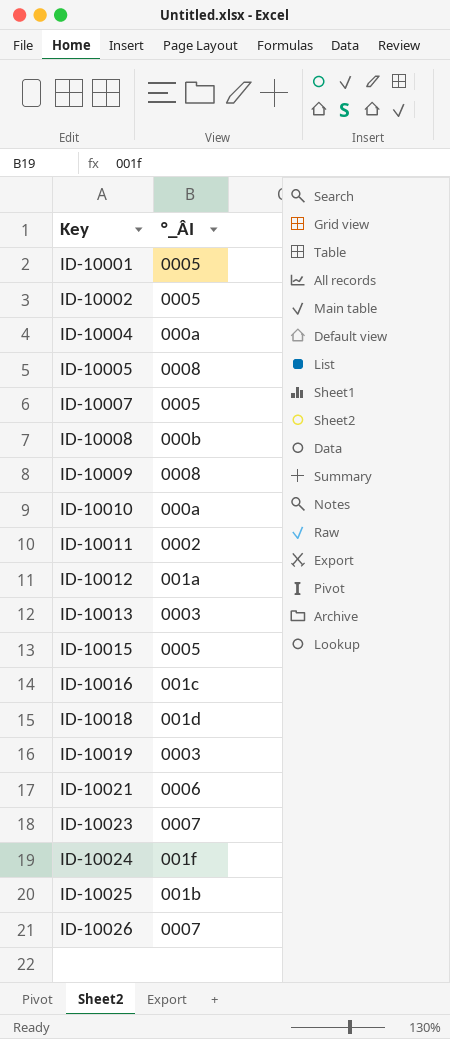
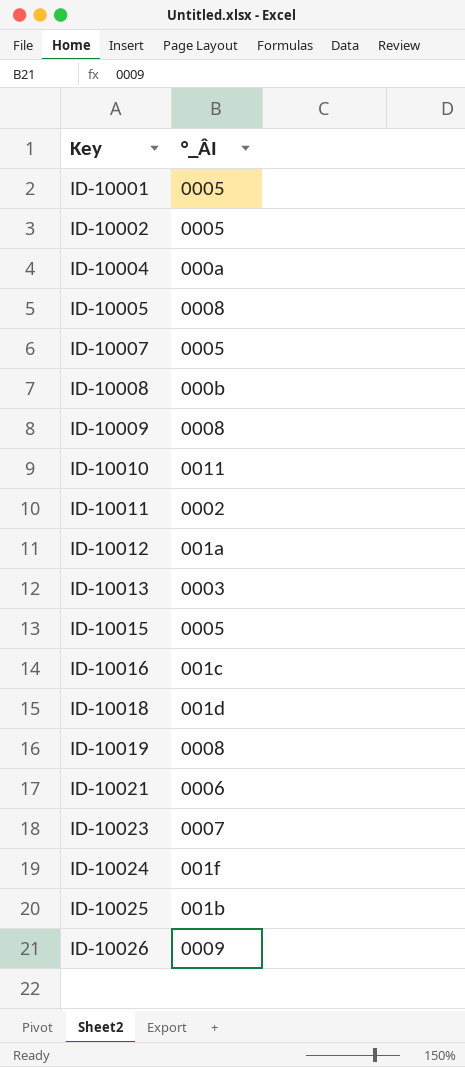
ID-10010 | °_ÂI: 000a -> 0011
ID-10019 | °_ÂI: 0003 -> 0008
ID-10026 | °_ÂI: 0007 -> 0009

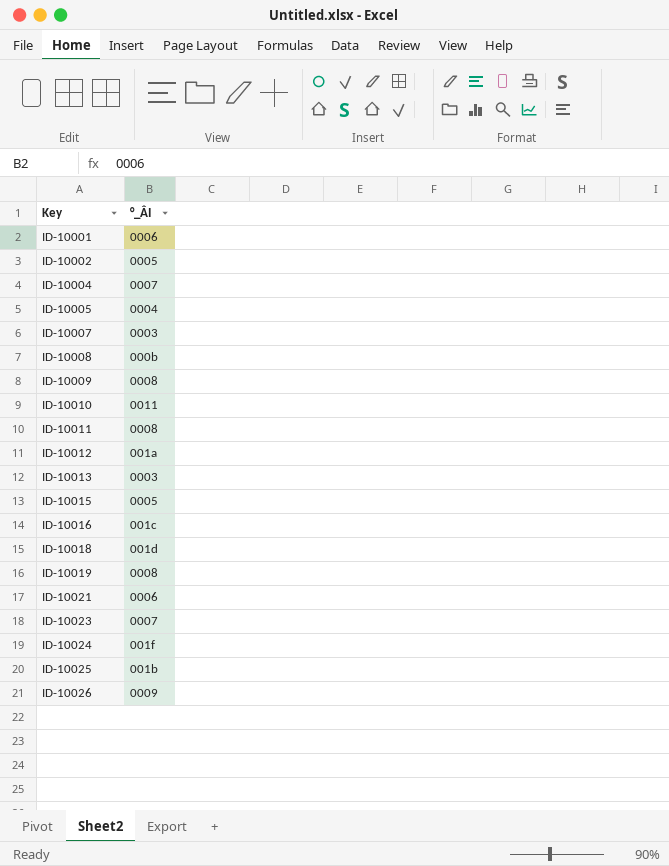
ID-10001 | °_ÂI: 0005 -> 0006
ID-10004 | °_ÂI: 000a -> 0007
ID-10005 | °_ÂI: 0008 -> 0004
ID-10007 | °_ÂI: 0005 -> 0003
ID-10011 | °_ÂI: 0002 -> 0008

